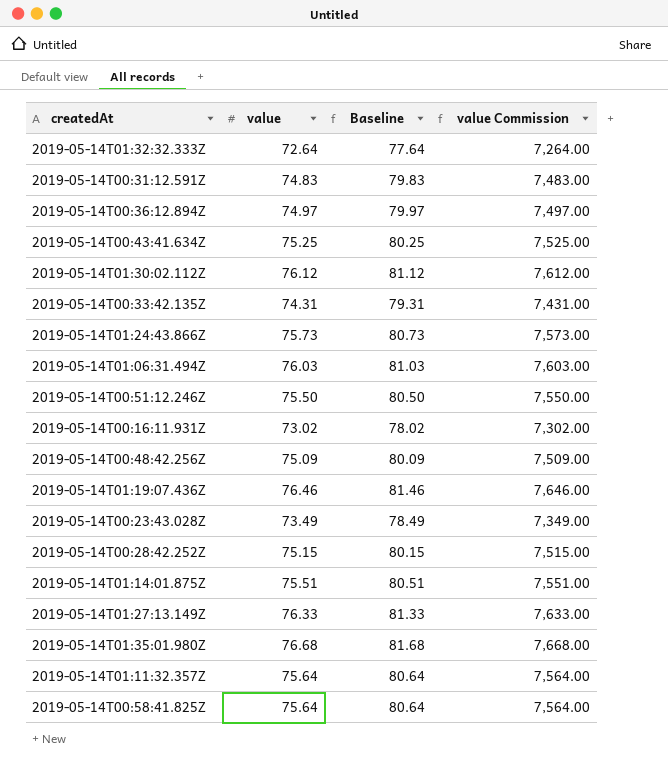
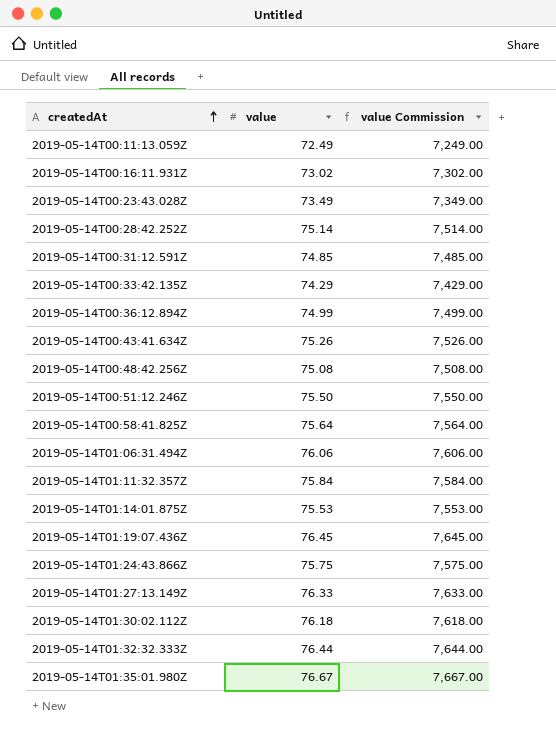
row order: none -> createdAt ascending
column Baseline | formula: [value] + 5 -> none
row 2019-05-14T00:11:13.059Z: none -> 72.49 | 7,249.00
2019-05-14T00:28:42.252Z | value: 75.15 -> 75.14
2019-05-14T00:28:42.252Z | value Commission: 7,515.00 -> 7,514.00
2019-05-14T00:31:12.591Z | value: 74.83 -> 74.85
2019-05-14T00:31:12.591Z | value Commission: 7,483.00 -> 7,485.00
2019-05-14T00:33:42.135Z | value: 74.31 -> 74.29
2019-05-14T00:33:42.135Z | value Commission: 7,431.00 -> 7,429.00
2019-05-14T00:36:12.894Z | value: 74.97 -> 74.99
2019-05-14T00:36:12.894Z | value Commission: 7,497.00 -> 7,499.00
2019-05-14T00:43:41.634Z | value: 75.25 -> 75.26
2019-05-14T00:43:41.634Z | value Commission: 7,525.00 -> 7,526.00
2019-05-14T00:48:42.256Z | value: 75.09 -> 75.08
2019-05-14T00:48:42.256Z | value Commission: 7,509.00 -> 7,508.00
2019-05-14T01:06:31.494Z | value: 76.03 -> 76.06
2019-05-14T01:06:31.494Z | value Commission: 7,603.00 -> 7,606.00
2019-05-14T01:11:32.357Z | value: 75.64 -> 75.84
2019-05-14T01:11:32.357Z | value Commission: 7,564.00 -> 7,584.00
2019-05-14T01:14:01.875Z | value: 75.51 -> 75.53
2019-05-14T01:14:01.875Z | value Commission: 7,551.00 -> 7,553.00
2019-05-14T01:19:07.436Z | value: 76.46 -> 76.45
2019-05-14T01:19:07.436Z | value Commission: 7,646.00 -> 7,645.00
2019-05-14T01:24:43.866Z | value: 75.73 -> 75.75
2019-05-14T01:24:43.866Z | value Commission: 7,573.00 -> 7,575.00
2019-05-14T01:30:02.112Z | value: 76.12 -> 76.18
2019-05-14T01:30:02.112Z | value Commission: 7,612.00 -> 7,618.00
2019-05-14T01:32:32.333Z | value: 72.64 -> 76.44
2019-05-14T01:32:32.333Z | value Commission: 7,264.00 -> 7,644.00
2019-05-14T01:35:01.980Z | value: 76.68 -> 76.67
2019-05-14T01:35:01.980Z | value Commission: 7,668.00 -> 7,667.00

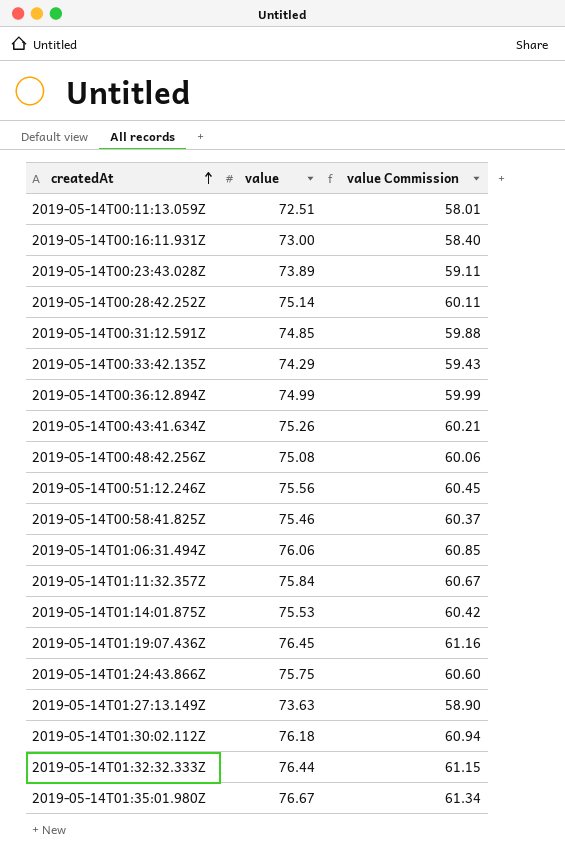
column value Commission | formula: [value] * 100 -> [value] * 0.8
2019-05-14T00:11:13.059Z | value: 72.49 -> 72.51
2019-05-14T00:16:11.931Z | value: 73.02 -> 73.00
2019-05-14T00:23:43.028Z | value: 73.49 -> 73.89
2019-05-14T00:51:12.246Z | value: 75.50 -> 75.56
2019-05-14T00:58:41.825Z | value: 75.64 -> 75.46
2019-05-14T01:27:13.149Z | value: 76.33 -> 73.63

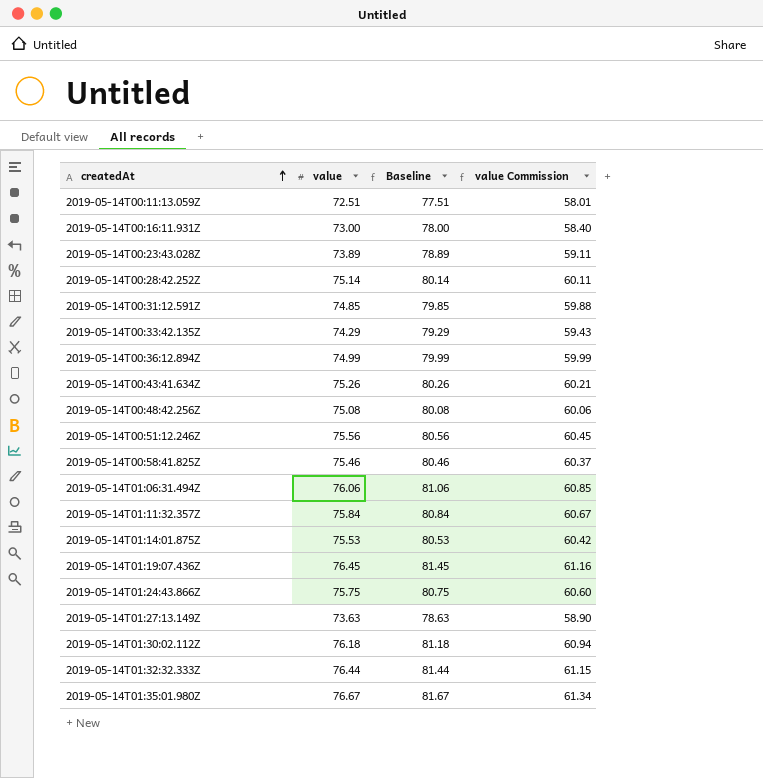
column Baseline | formula: none -> [value] + 5

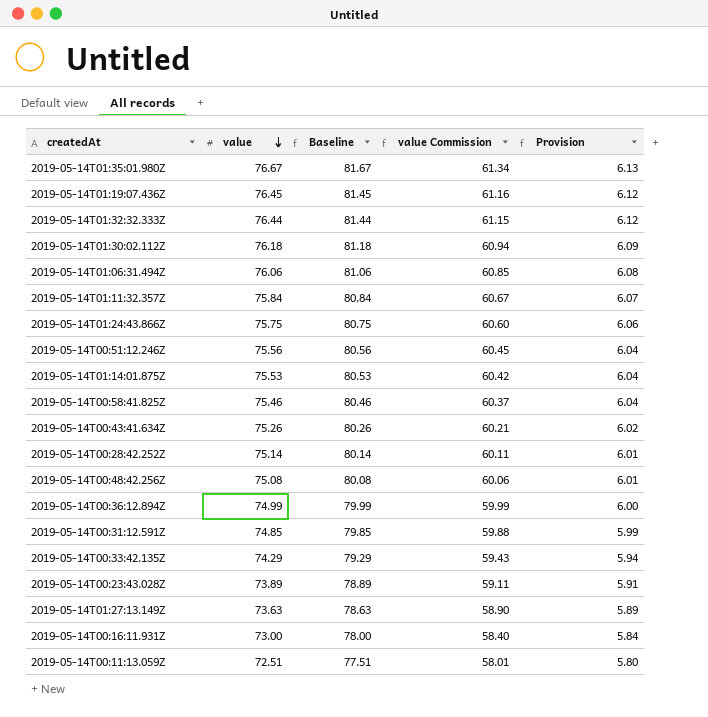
row order: createdAt ascending -> value descending
column Provision | formula: none -> [value] * 0.08

